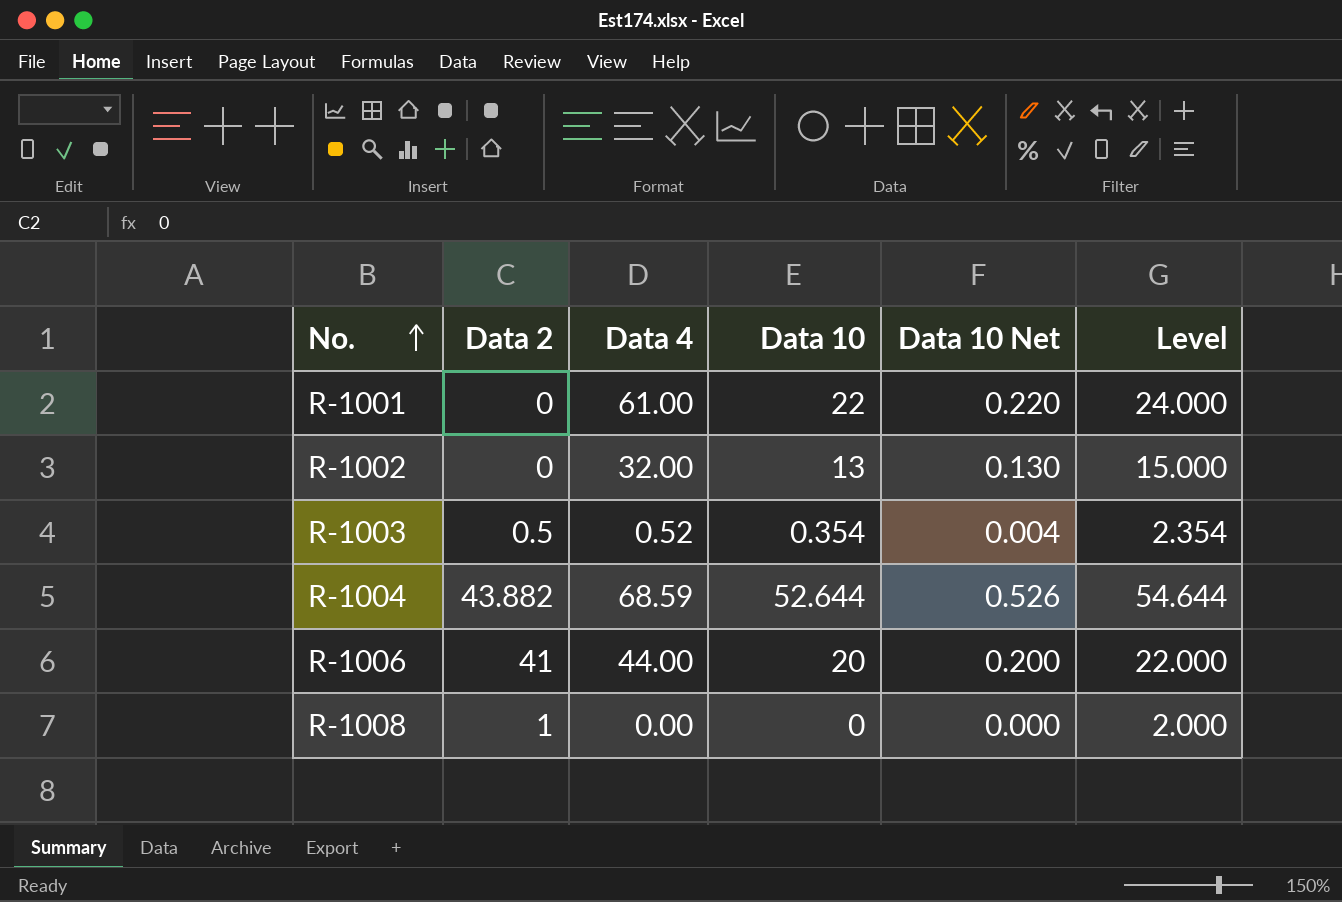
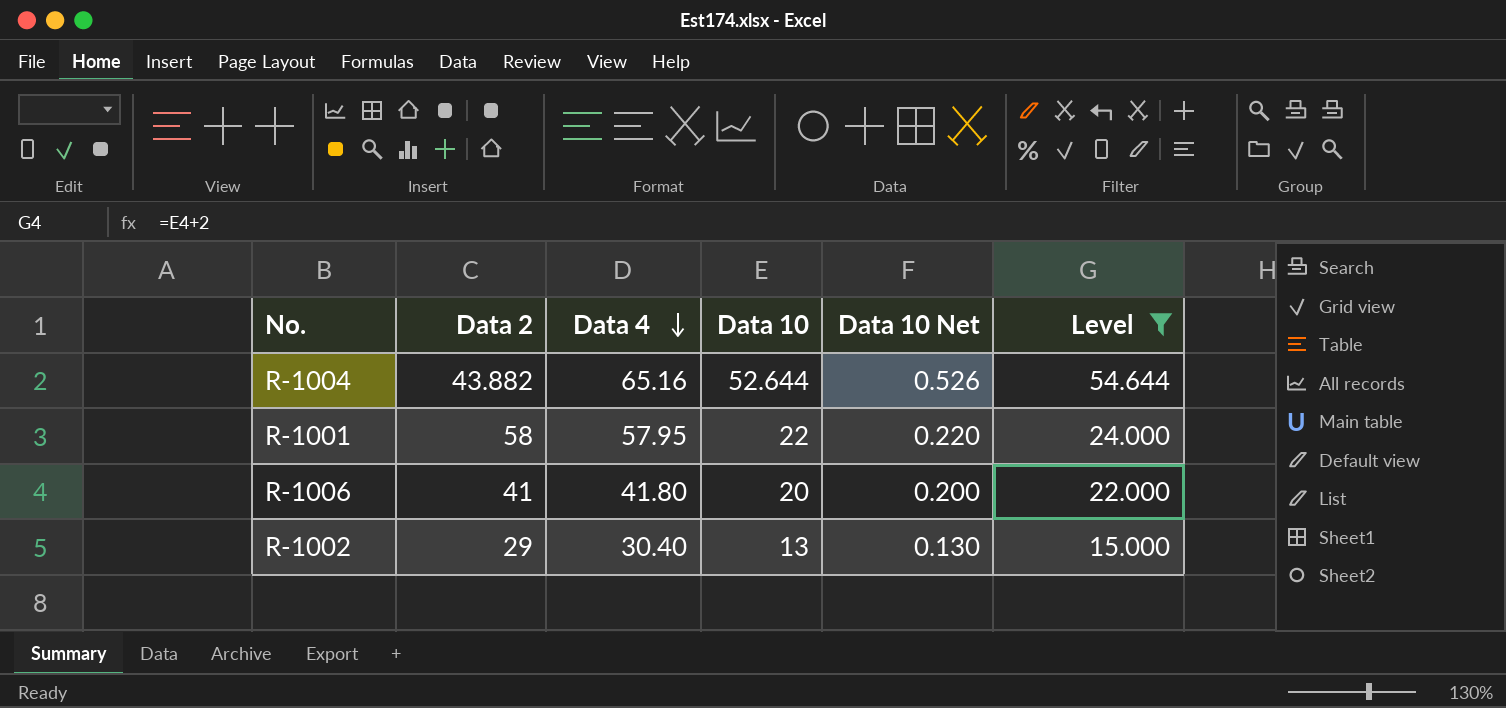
filter: none -> Level >= 15.000
row order: No. ascending -> Data 4 descending
R-1004 | Data 4: 68.59 -> 65.16
R-1001 | Data 2: 0 -> 58
R-1001 | Data 4: 61.00 -> 57.95
R-1006 | Data 4: 44.00 -> 41.80
R-1002 | Data 2: 0 -> 29
R-1002 | Data 4: 32.00 -> 30.40

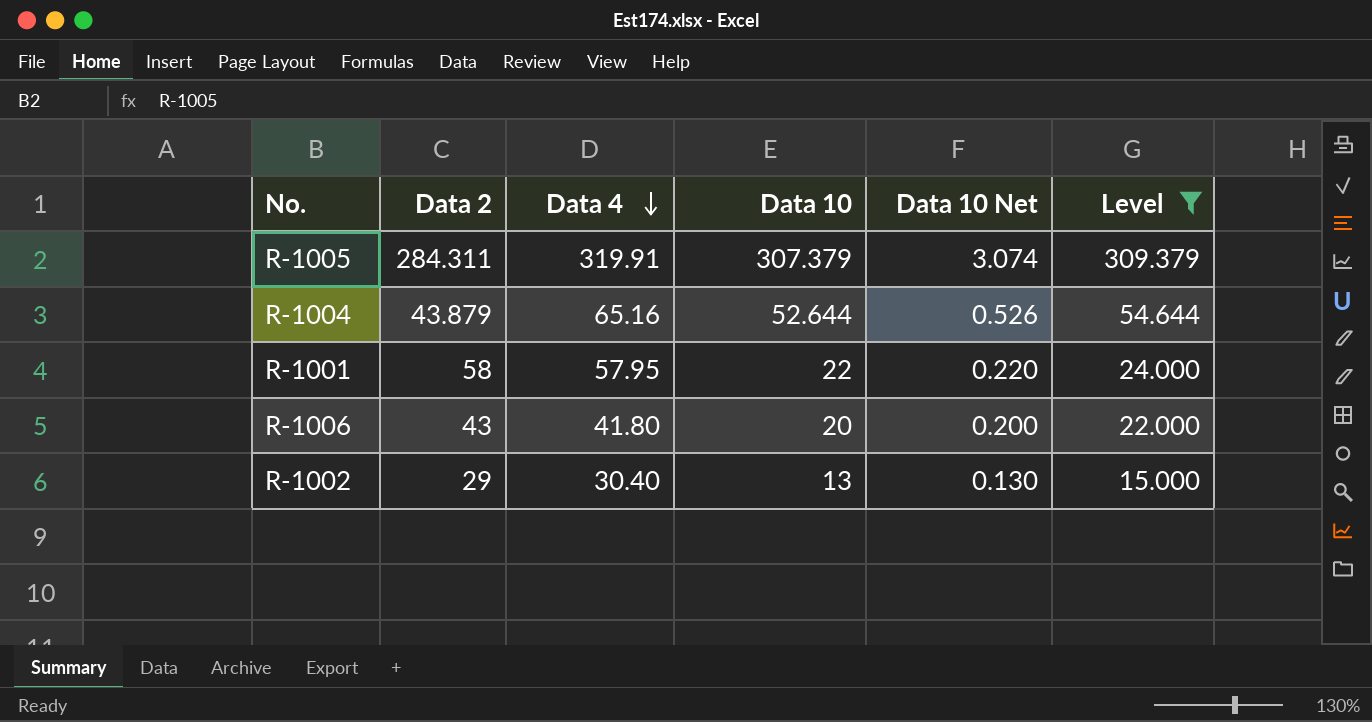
row R-1005: none -> 284.311 | 319.91 | 307.379 | 3.074 | 309.379
R-1004 | Data 2: 43.882 -> 43.879
R-1006 | Data 2: 41 -> 43

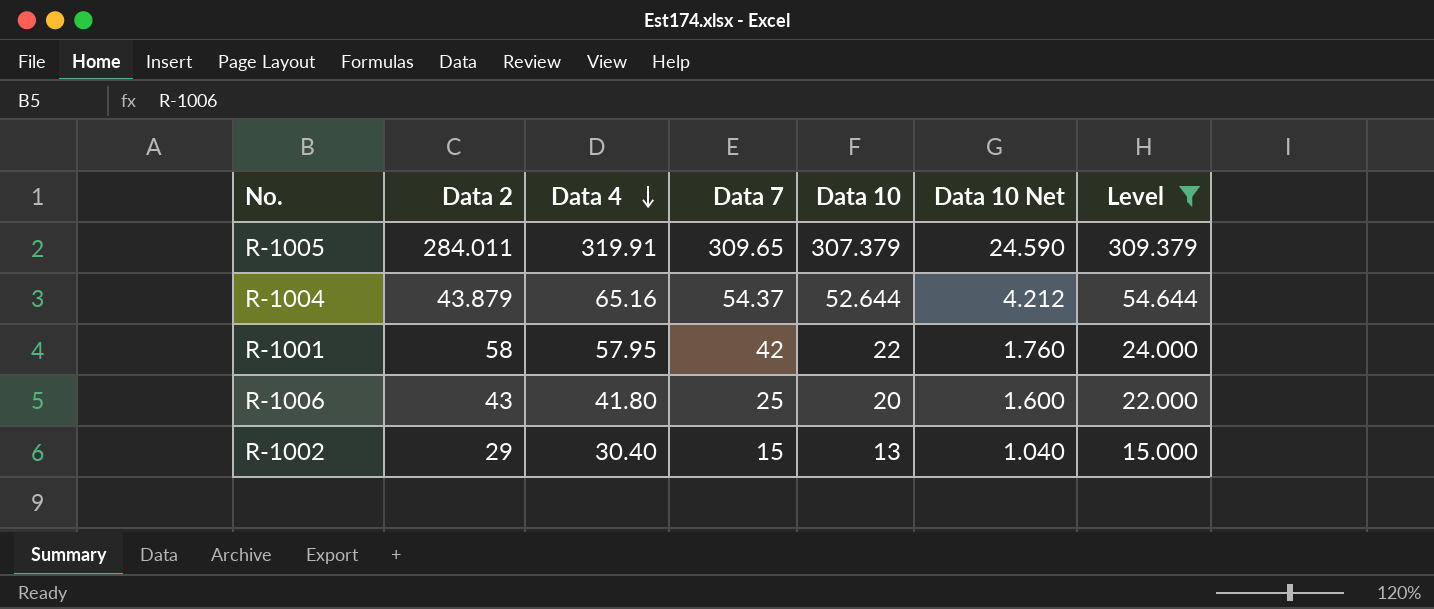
column Data 7 | position: none -> 4
column Data 10 Net | formula: [Data 10] * 0.01 -> [Data 10] * 0.08
R-1005 | Data 2: 284.311 -> 284.011

